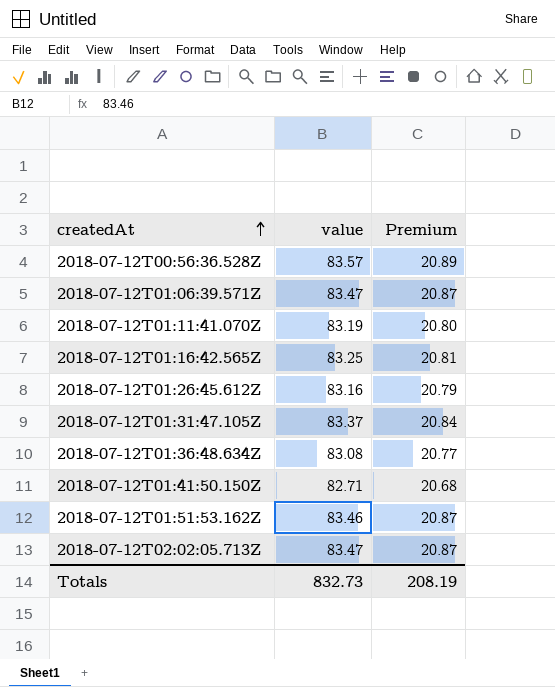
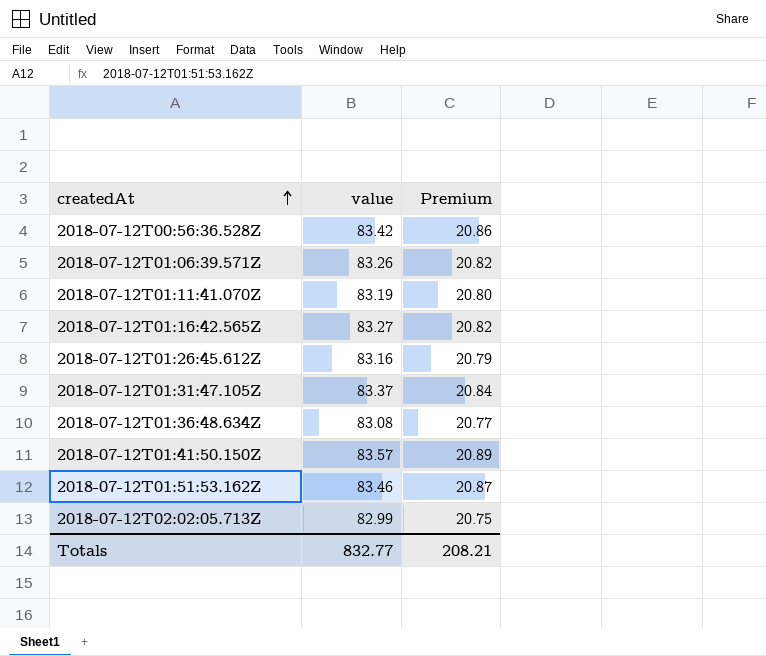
2018-07-12T00:56:36.528Z | value: 83.57 -> 83.42
2018-07-12T00:56:36.528Z | Premium: 20.89 -> 20.86
2018-07-12T01:06:39.571Z | value: 83.47 -> 83.26
2018-07-12T01:06:39.571Z | Premium: 20.87 -> 20.82
2018-07-12T01:16:42.565Z | value: 83.25 -> 83.27
2018-07-12T01:16:42.565Z | Premium: 20.81 -> 20.82
2018-07-12T01:41:50.150Z | value: 82.71 -> 83.57
2018-07-12T01:41:50.150Z | Premium: 20.68 -> 20.89
2018-07-12T02:02:05.713Z | value: 83.47 -> 82.99
2018-07-12T02:02:05.713Z | Premium: 20.87 -> 20.75
Totals | value: 832.73 -> 832.77
Totals | Premium: 208.19 -> 208.21

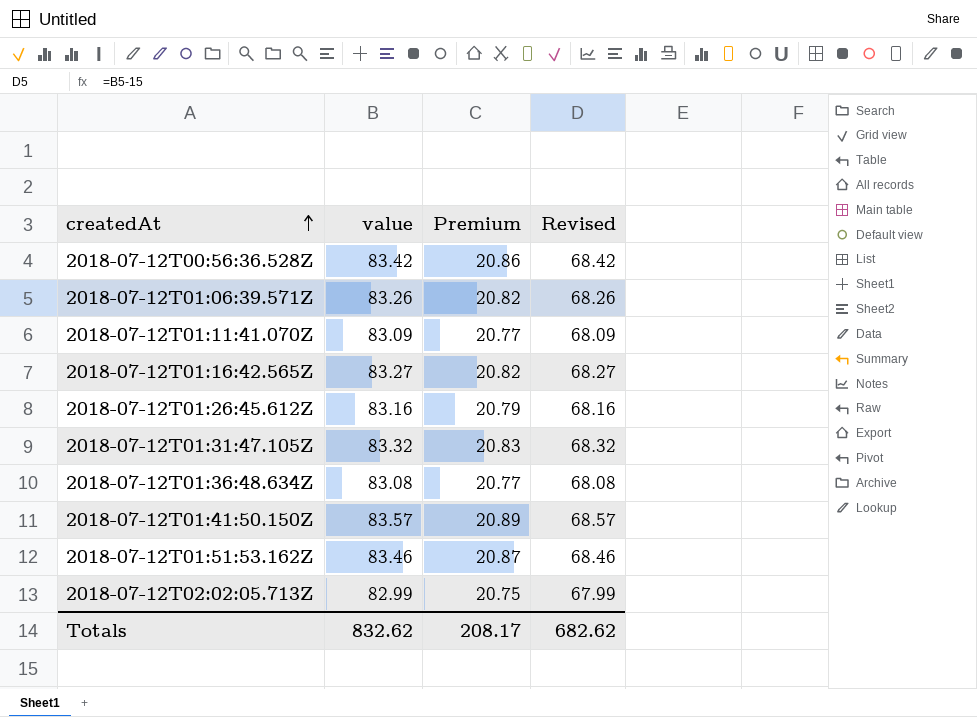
column Revised | formula: none -> [value] - 15
2018-07-12T01:11:41.070Z | value: 83.19 -> 83.09
2018-07-12T01:11:41.070Z | Premium: 20.80 -> 20.77
2018-07-12T01:31:47.105Z | value: 83.37 -> 83.32
2018-07-12T01:31:47.105Z | Premium: 20.84 -> 20.83
Totals | value: 832.77 -> 832.62
Totals | Premium: 208.21 -> 208.17

